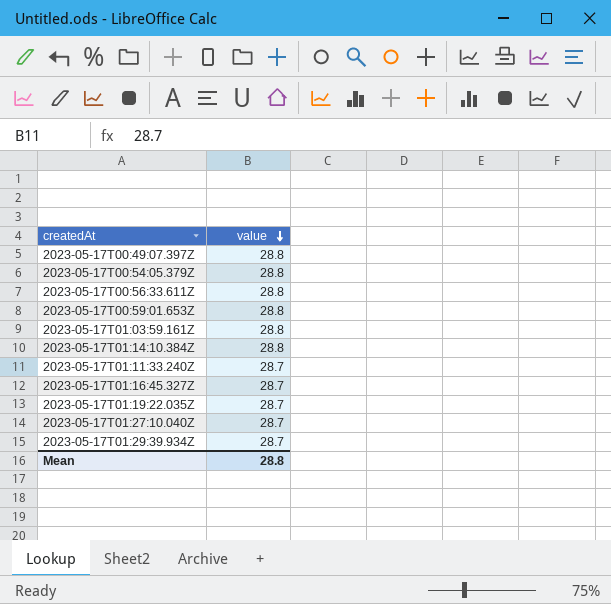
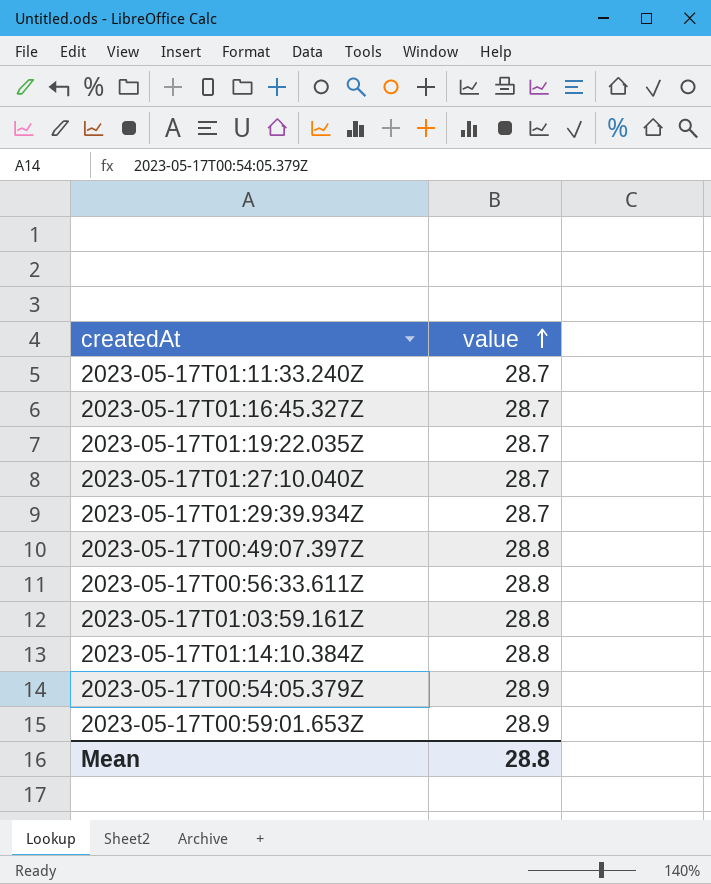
row order: value descending -> value ascending
2023-05-17T00:54:05.379Z | value: 28.8 -> 28.9
2023-05-17T00:59:01.653Z | value: 28.8 -> 28.9

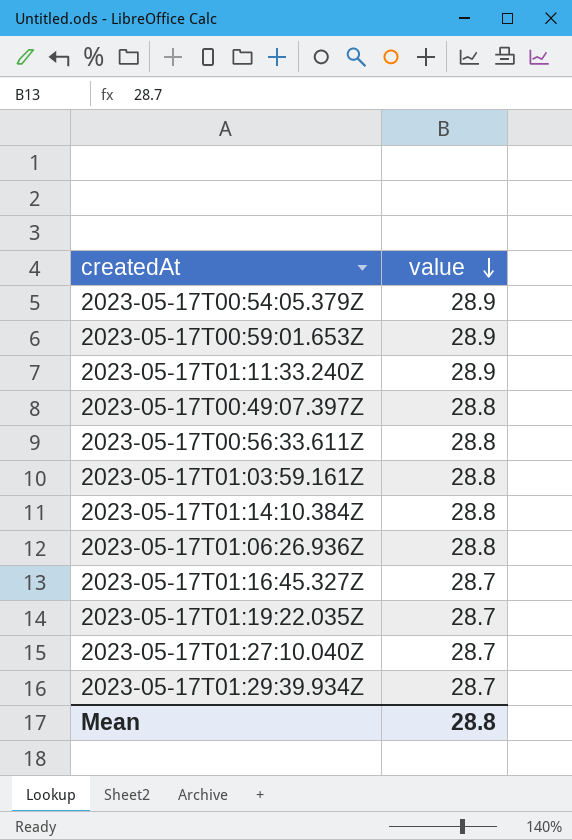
row order: value ascending -> value descending
2023-05-17T01:11:33.240Z | value: 28.7 -> 28.9
row 2023-05-17T01:06:26.936Z: none -> 28.8

